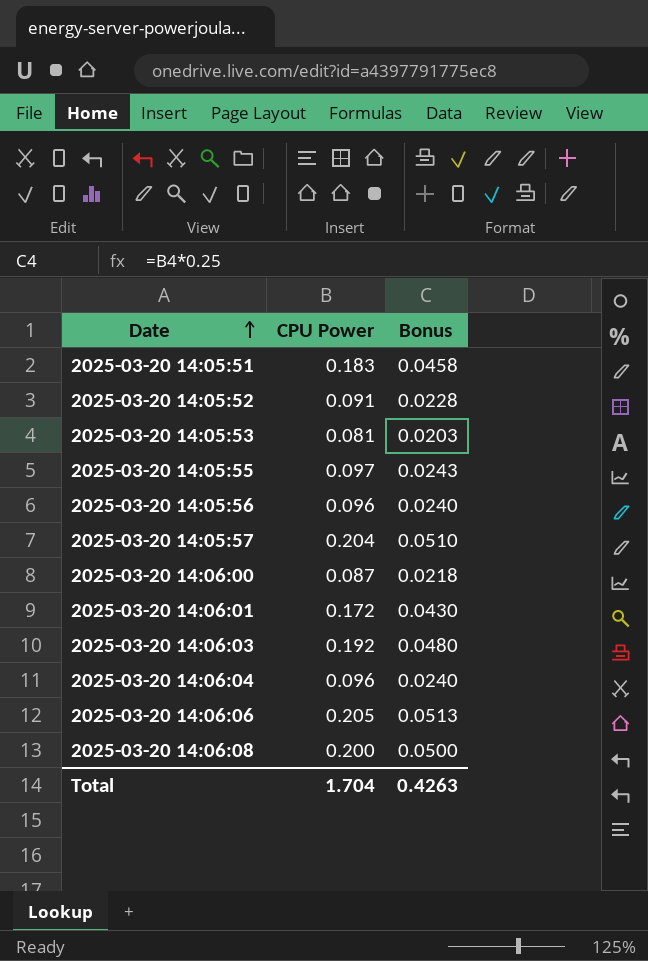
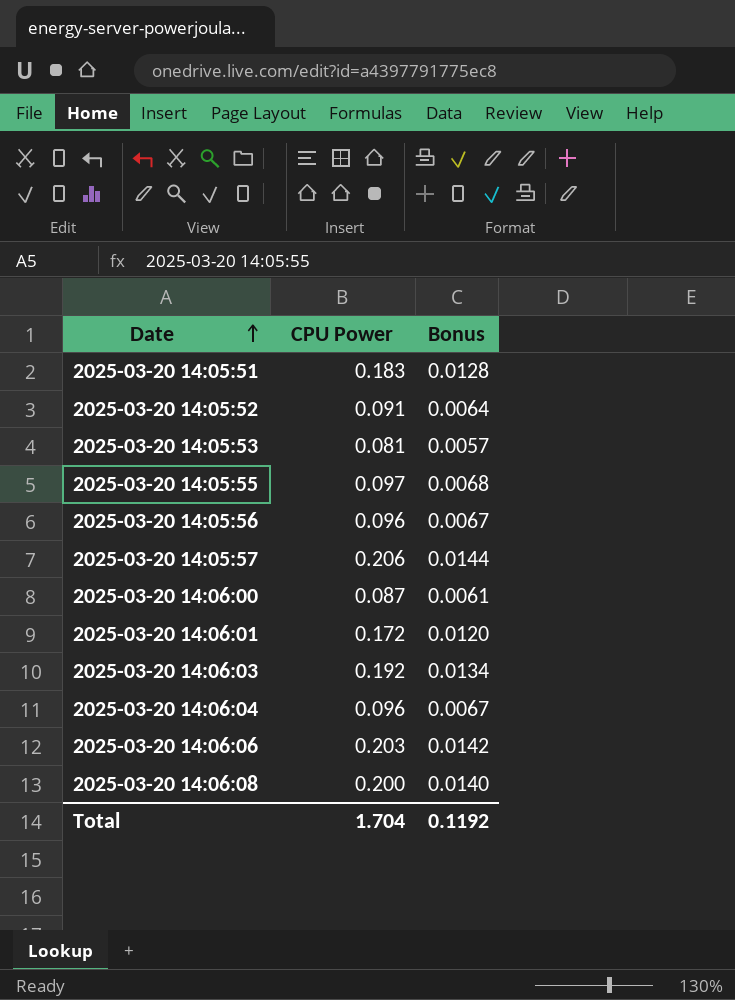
column Bonus | formula: [CPU Power] * 0.25 -> [CPU Power] * 0.07
2025-03-20 14:05:57 | CPU Power: 0.204 -> 0.206
2025-03-20 14:06:06 | CPU Power: 0.205 -> 0.203
Total | Bonus: 0.4263 -> 0.1192

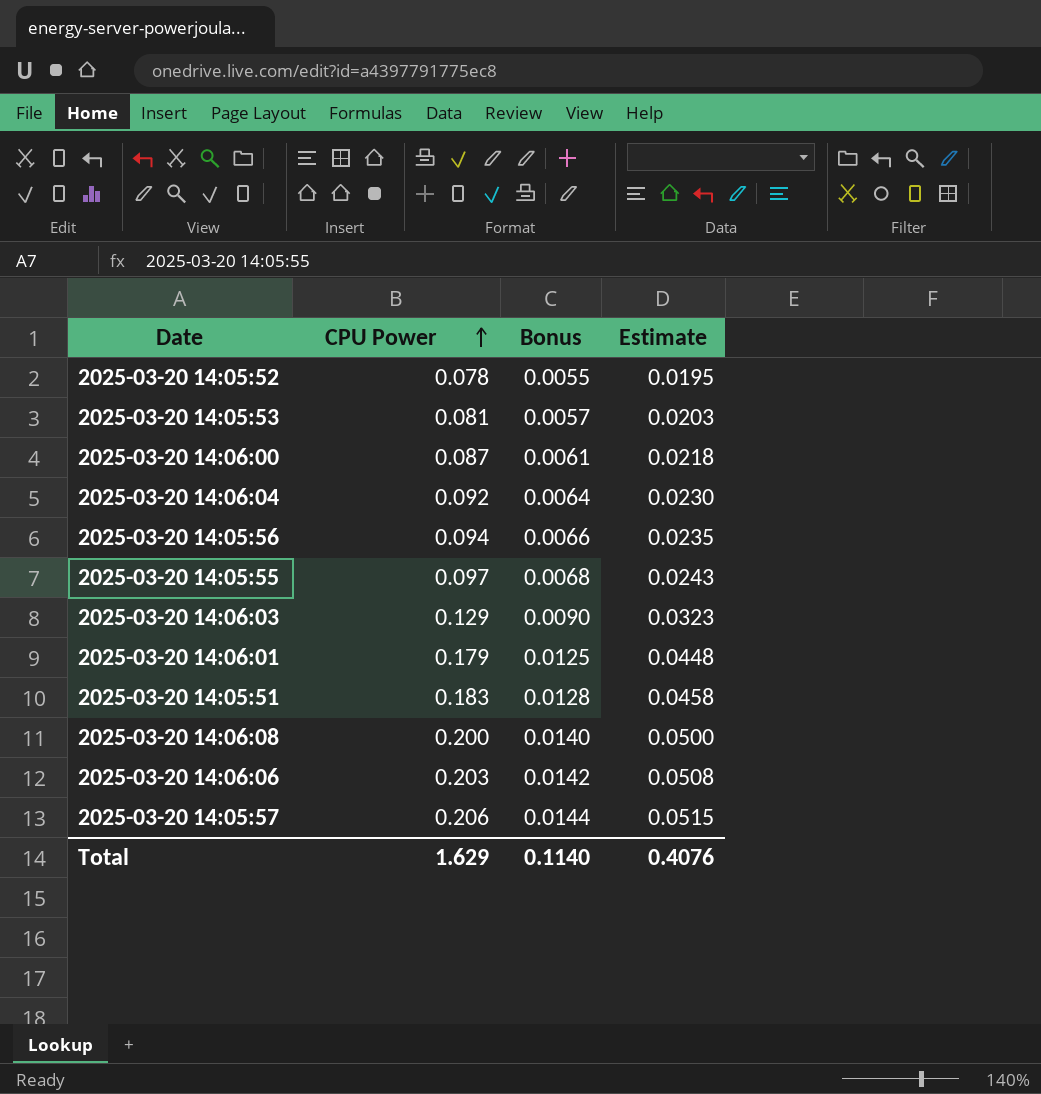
row order: Date ascending -> CPU Power ascending
column Estimate | formula: none -> [CPU Power] * 0.25
2025-03-20 14:05:52 | CPU Power: 0.091 -> 0.078
2025-03-20 14:05:52 | Bonus: 0.0064 -> 0.0055
2025-03-20 14:06:04 | CPU Power: 0.096 -> 0.092
2025-03-20 14:06:04 | Bonus: 0.0067 -> 0.0064
2025-03-20 14:05:56 | CPU Power: 0.096 -> 0.094
2025-03-20 14:05:56 | Bonus: 0.0067 -> 0.0066
2025-03-20 14:06:03 | CPU Power: 0.192 -> 0.129
2025-03-20 14:06:03 | Bonus: 0.0134 -> 0.0090
2025-03-20 14:06:01 | CPU Power: 0.172 -> 0.179
2025-03-20 14:06:01 | Bonus: 0.0120 -> 0.0125
Total | CPU Power: 1.704 -> 1.629
Total | Bonus: 0.1192 -> 0.1140

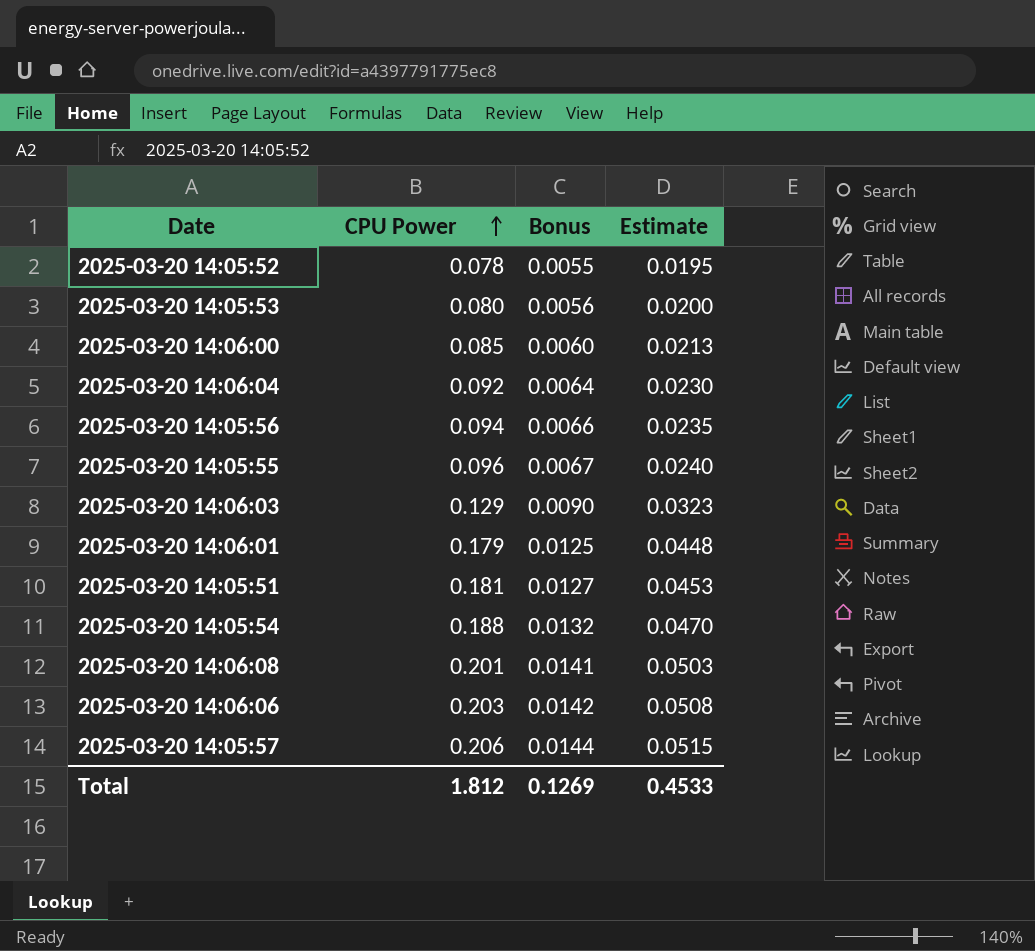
2025-03-20 14:05:53 | CPU Power: 0.081 -> 0.080
2025-03-20 14:05:53 | Bonus: 0.0057 -> 0.0056
2025-03-20 14:05:53 | Estimate: 0.0203 -> 0.0200
2025-03-20 14:06:00 | CPU Power: 0.087 -> 0.085
2025-03-20 14:06:00 | Bonus: 0.0061 -> 0.0060
2025-03-20 14:06:00 | Estimate: 0.0218 -> 0.0213
2025-03-20 14:05:55 | CPU Power: 0.097 -> 0.096
2025-03-20 14:05:55 | Bonus: 0.0068 -> 0.0067
2025-03-20 14:05:55 | Estimate: 0.0243 -> 0.0240
2025-03-20 14:05:51 | CPU Power: 0.183 -> 0.181
2025-03-20 14:05:51 | Bonus: 0.0128 -> 0.0127
2025-03-20 14:05:51 | Estimate: 0.0458 -> 0.0453
row 2025-03-20 14:05:54: none -> 0.188 | 0.0132 | 0.0470
2025-03-20 14:06:08 | CPU Power: 0.200 -> 0.201
2025-03-20 14:06:08 | Bonus: 0.0140 -> 0.0141
2025-03-20 14:06:08 | Estimate: 0.0500 -> 0.0503
Total | CPU Power: 1.629 -> 1.812
Total | Bonus: 0.1140 -> 0.1269
Total | Estimate: 0.4076 -> 0.4533

